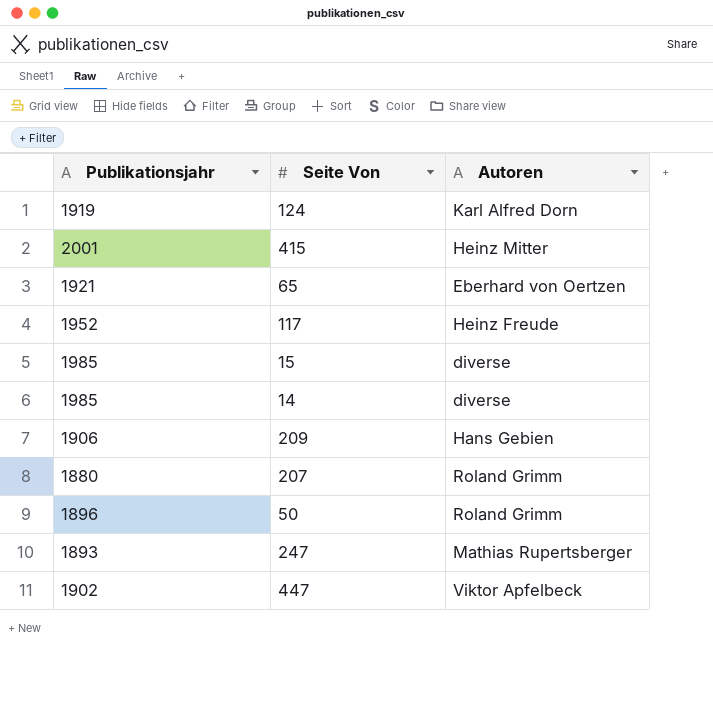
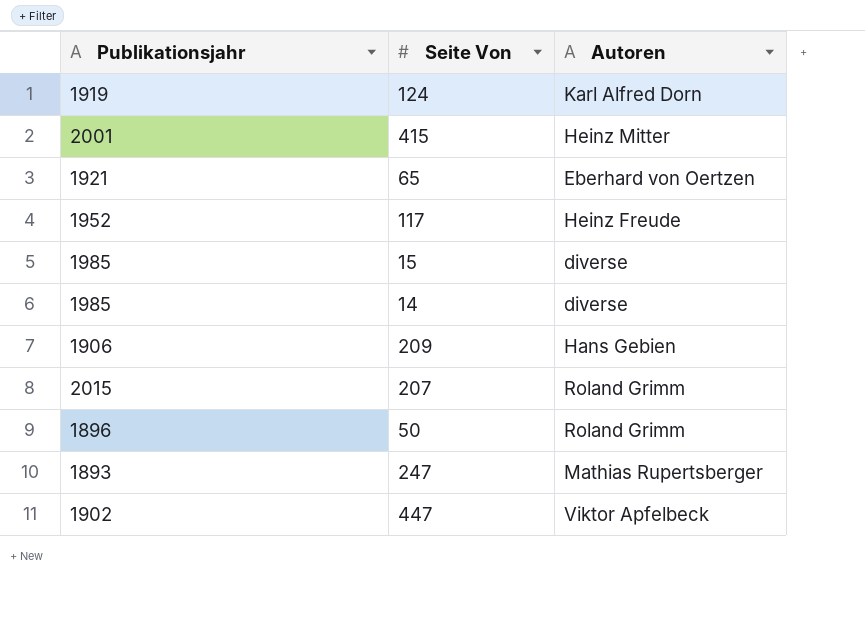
207 | Publikationsjahr: 1880 -> 2015

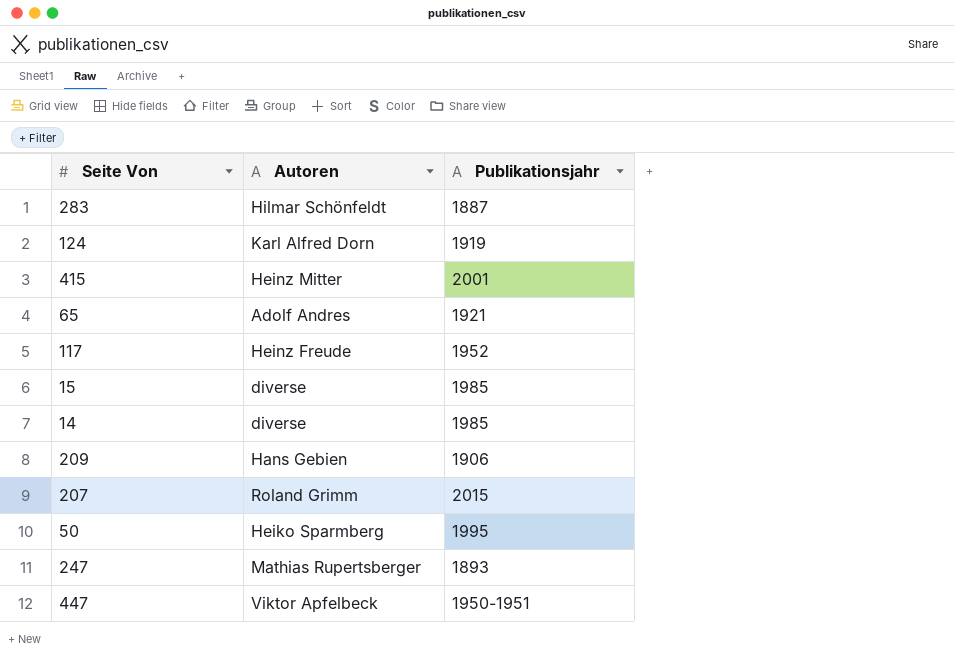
column Publikationsjahr | position: 1 -> 3
row 283: none -> Hilmar Schönfeldt | 1887
65 | Autoren: Eberhard von Oertzen -> Adolf Andres
50 | Autoren: Roland Grimm -> Heiko Sparmberg
50 | Publikationsjahr: 1896 -> 1995
447 | Publikationsjahr: 1902 -> 1950-1951

